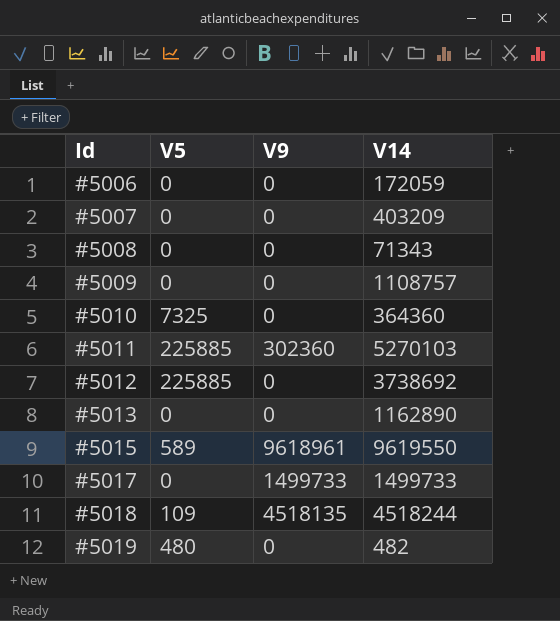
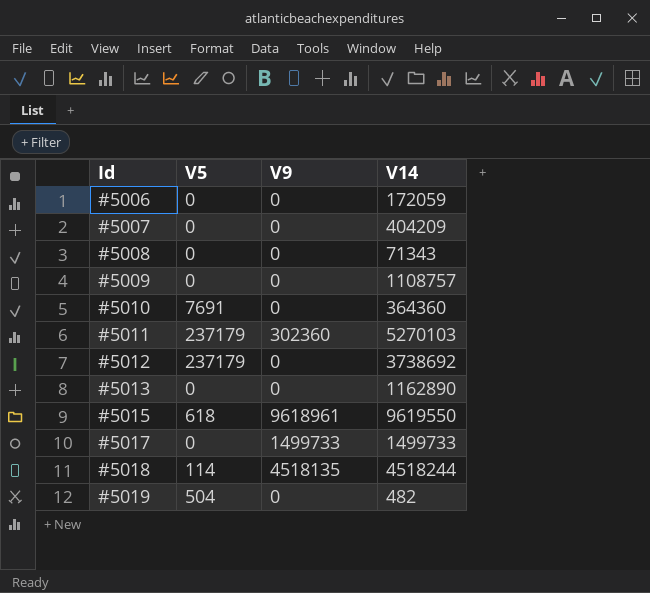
#5007 | V14: 403209 -> 404209
#5010 | V5: 7325 -> 7691
#5011 | V5: 225885 -> 237179
#5012 | V5: 225885 -> 237179
#5015 | V5: 589 -> 618
#5018 | V5: 109 -> 114
#5019 | V5: 480 -> 504

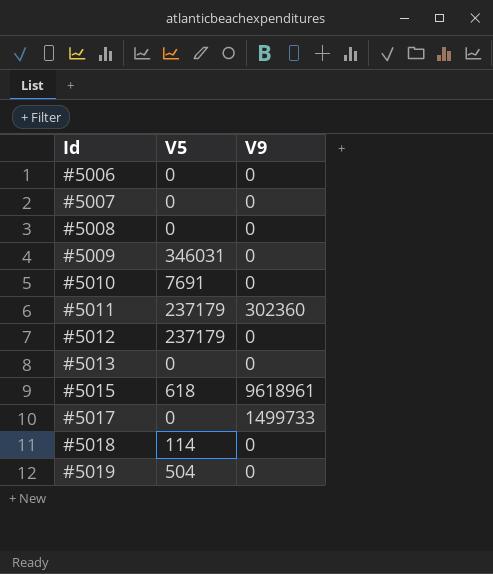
column V14 | position: 4 -> none
#5009 | V5: 0 -> 346031
#5018 | V9: 4518135 -> 0

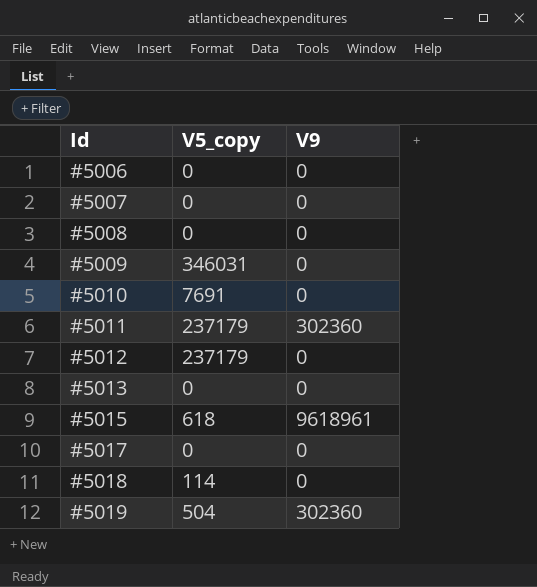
column name: V5 -> V5_copy
#5017 | V9: 1499733 -> 0
#5019 | V9: 0 -> 302360

